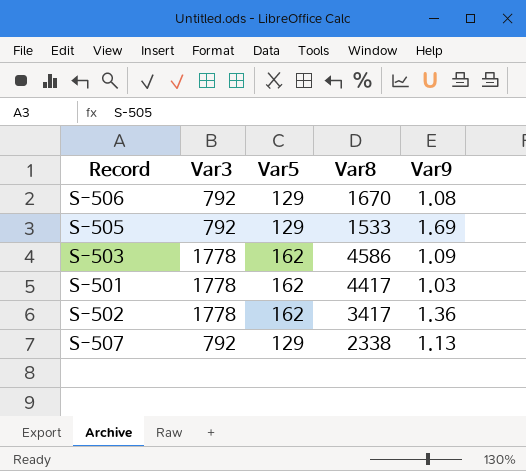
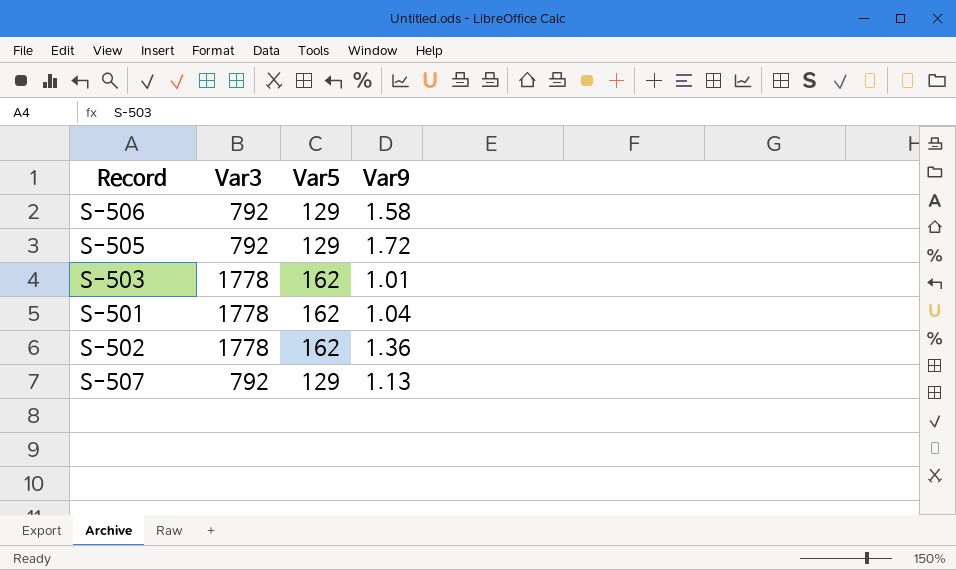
column Var8 | position: 4 -> none
S-506 | Var9: 1.08 -> 1.58
S-505 | Var9: 1.69 -> 1.72
S-503 | Var9: 1.09 -> 1.01
S-501 | Var9: 1.03 -> 1.04

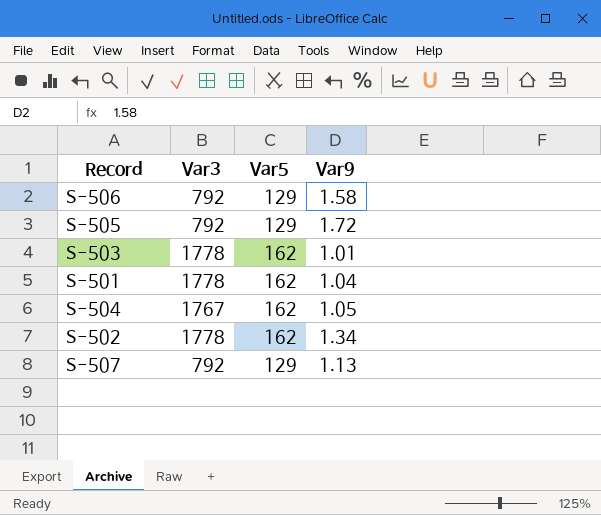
row S-504: none -> 1767 | 162 | 1.05
S-502 | Var9: 1.36 -> 1.34

